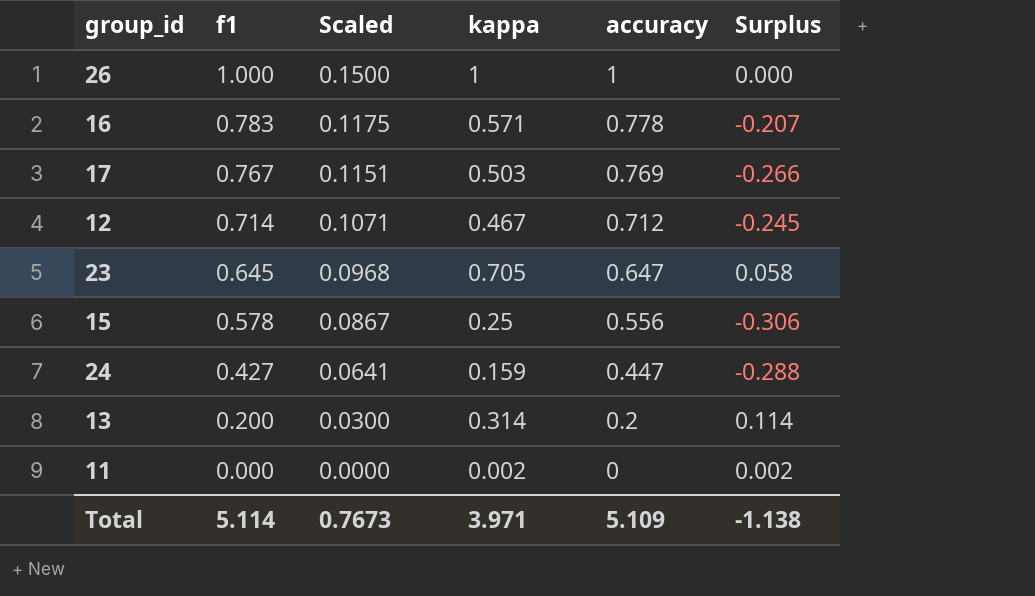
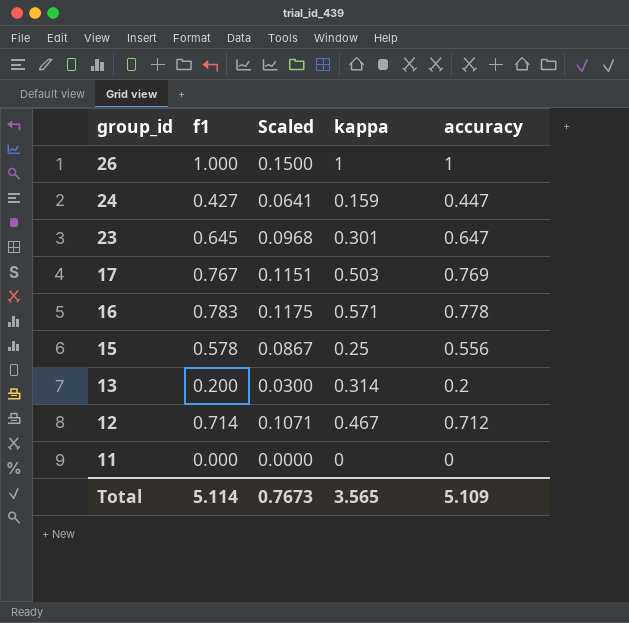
row order: f1 descending -> group_id descending
column Surplus | formula: [kappa] - [accuracy] -> none
23 | kappa: 0.705 -> 0.301
11 | kappa: 0.002 -> 0
Total | kappa: 3.971 -> 3.565

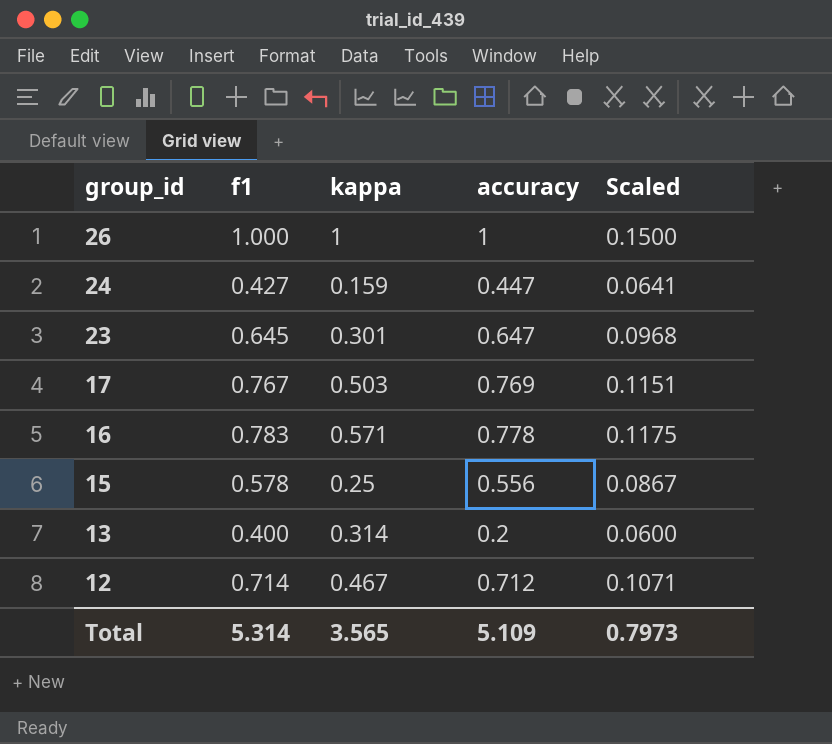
column Scaled | position: 3 -> 5
row 11: 0.000 | 0.0000 | 0 | 0 -> none
13 | f1: 0.200 -> 0.400
13 | Scaled: 0.0300 -> 0.0600
Total | f1: 5.114 -> 5.314
Total | Scaled: 0.7673 -> 0.7973

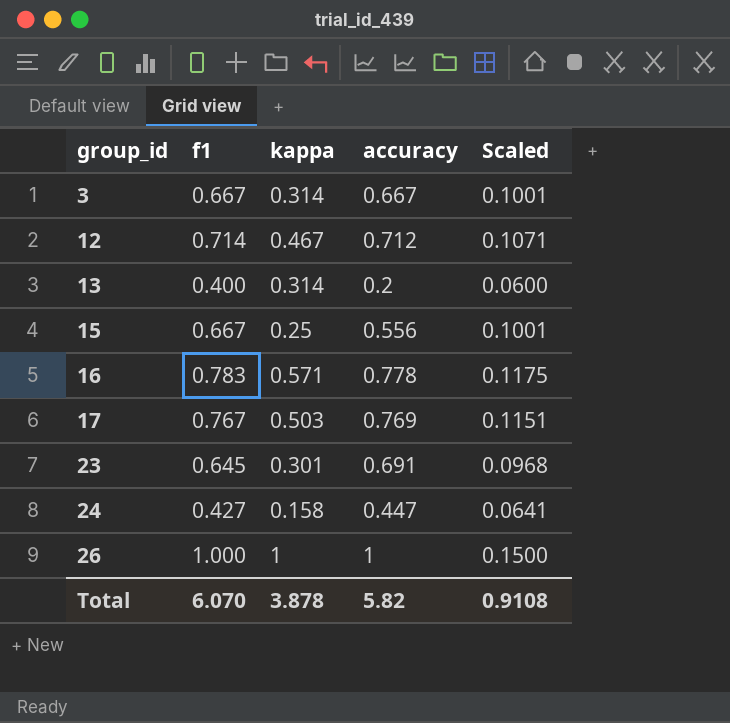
row order: group_id descending -> group_id ascending
row 3: none -> 0.667 | 0.314 | 0.667 | 0.1001
15 | f1: 0.578 -> 0.667
15 | Scaled: 0.0867 -> 0.1001
23 | accuracy: 0.647 -> 0.691
24 | kappa: 0.159 -> 0.158
Total | f1: 5.314 -> 6.070
Total | kappa: 3.565 -> 3.878
Total | accuracy: 5.109 -> 5.82
Total | Scaled: 0.7973 -> 0.9108

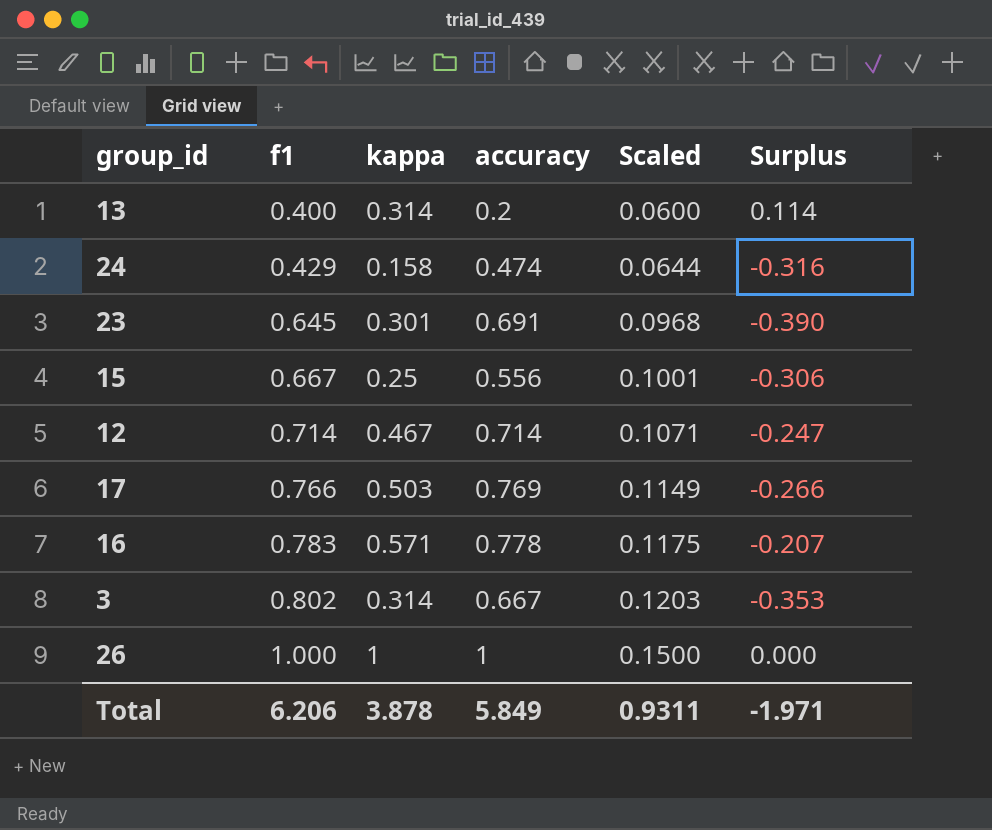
row order: group_id ascending -> f1 ascending
column Surplus | formula: none -> [kappa] - [accuracy]
24 | f1: 0.427 -> 0.429
24 | accuracy: 0.447 -> 0.474
24 | Scaled: 0.0641 -> 0.0644
12 | accuracy: 0.712 -> 0.714
17 | f1: 0.767 -> 0.766
17 | Scaled: 0.1151 -> 0.1149
3 | f1: 0.667 -> 0.802
3 | Scaled: 0.1001 -> 0.1203
Total | f1: 6.070 -> 6.206
Total | accuracy: 5.82 -> 5.849
Total | Scaled: 0.9108 -> 0.9311

